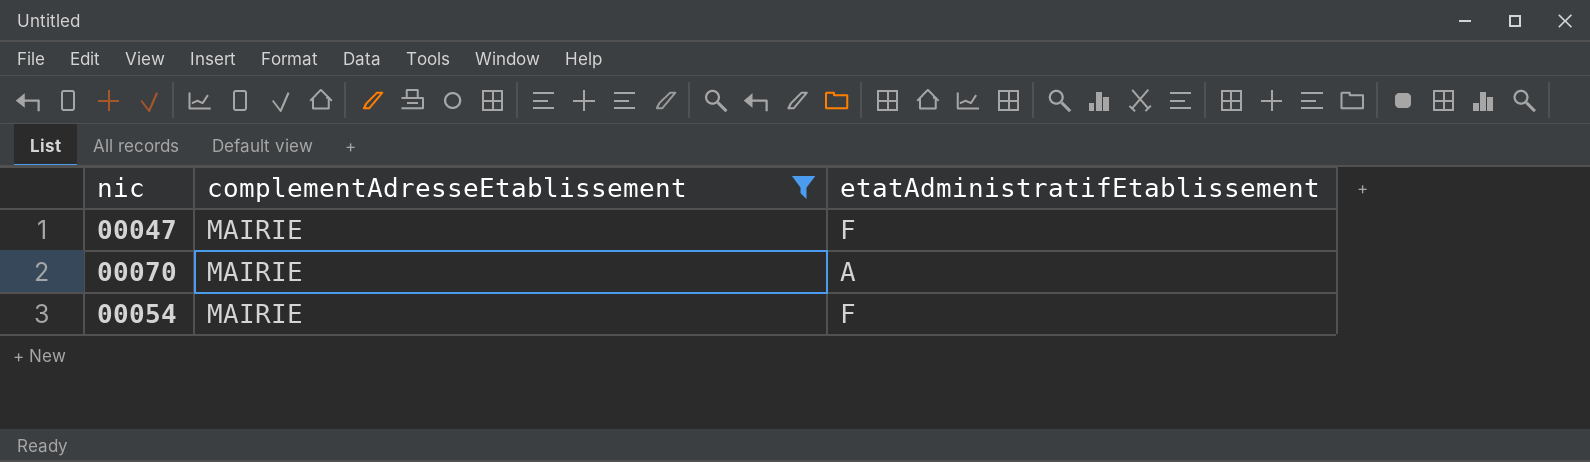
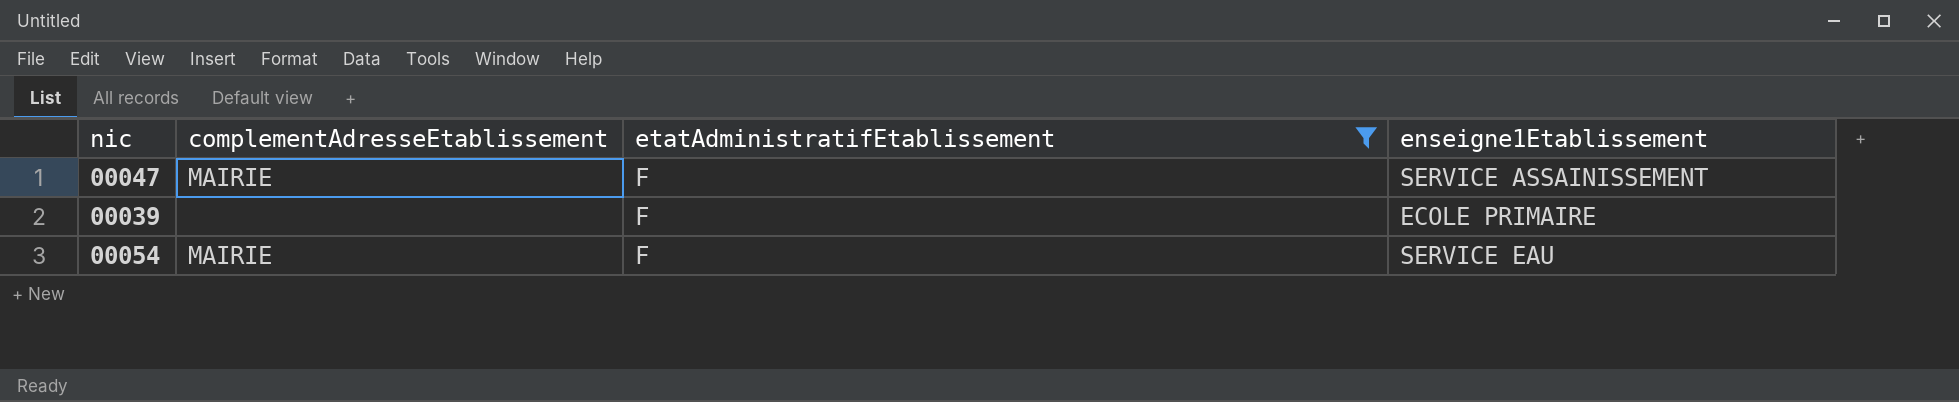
filter: complementAdresseEtablissement = MAIRIE -> etatAdministratifEtablissement = F
column enseigne1Etablissement | position: none -> 4

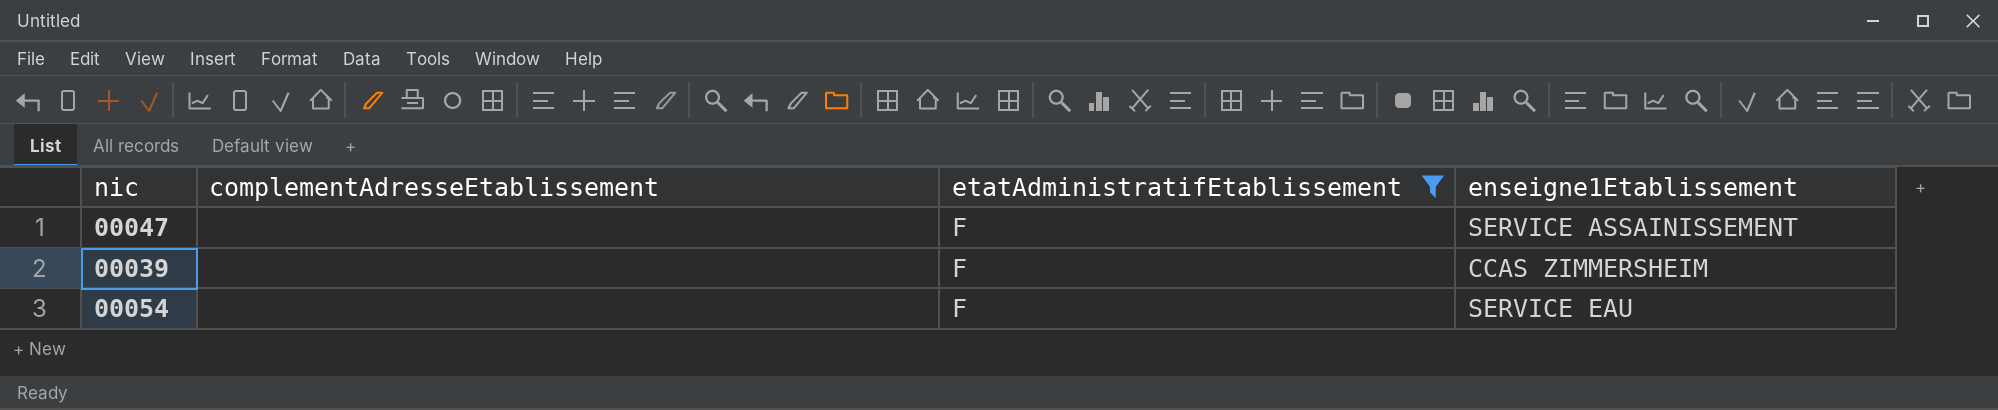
00047 | complementAdresseEtablissement: MAIRIE -> none
00039 | enseigne1Etablissement: ECOLE PRIMAIRE -> CCAS ZIMMERSHEIM
00054 | complementAdresseEtablissement: MAIRIE -> none

